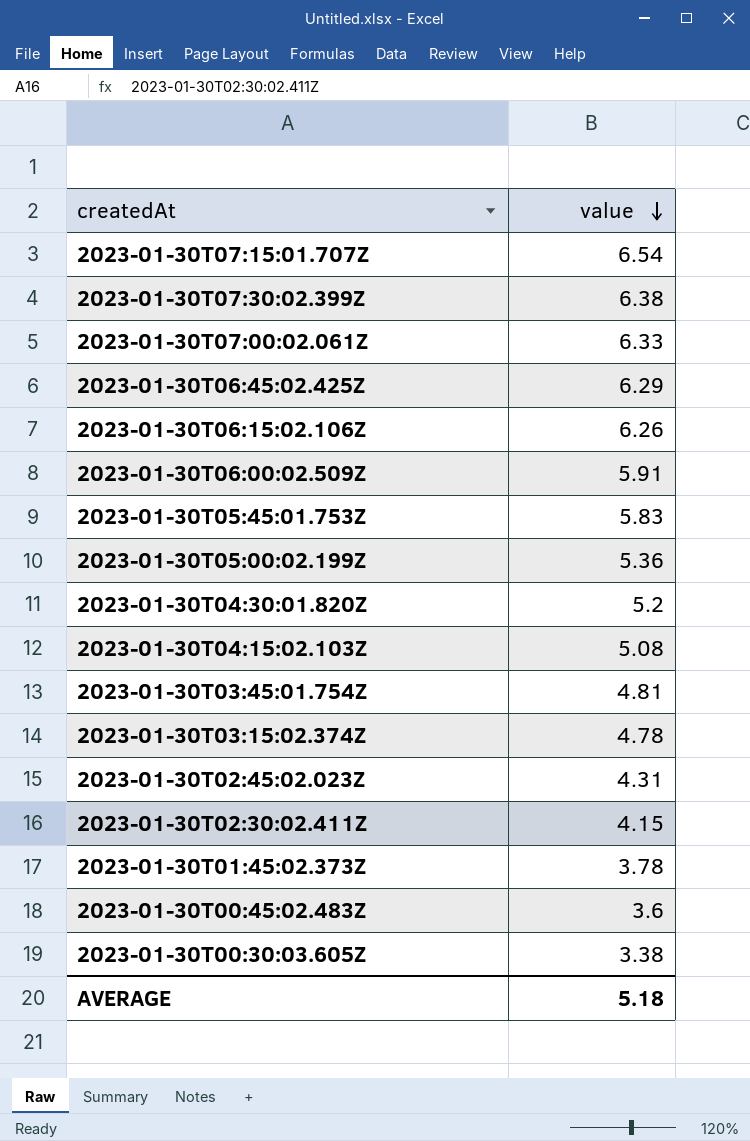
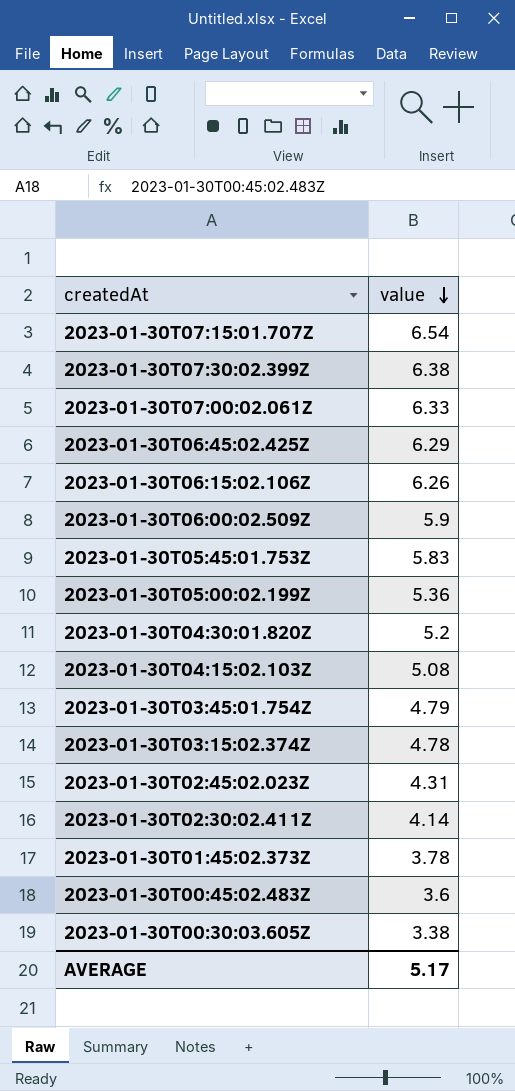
2023-01-30T06:00:02.509Z | value: 5.91 -> 5.9
2023-01-30T03:45:01.754Z | value: 4.81 -> 4.79
2023-01-30T02:30:02.411Z | value: 4.15 -> 4.14
AVERAGE | value: 5.18 -> 5.17

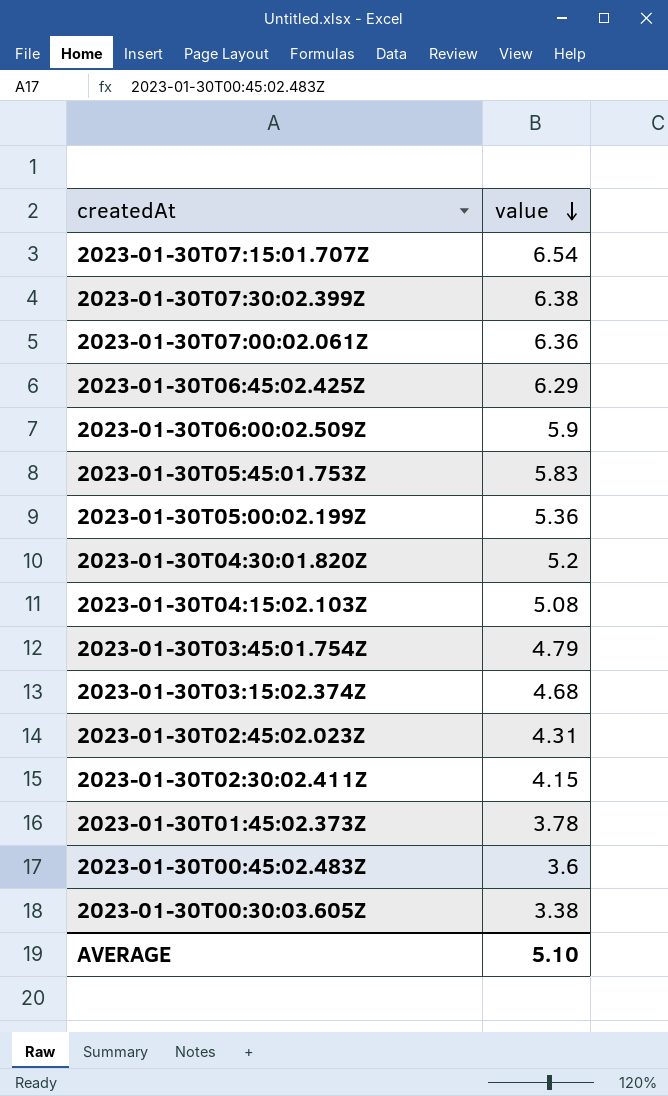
row 2023-01-30T06:15:02.106Z: 6.26 -> none
2023-01-30T07:00:02.061Z | value: 6.33 -> 6.36
2023-01-30T03:15:02.374Z | value: 4.78 -> 4.68
2023-01-30T02:30:02.411Z | value: 4.14 -> 4.15
AVERAGE | value: 5.17 -> 5.10

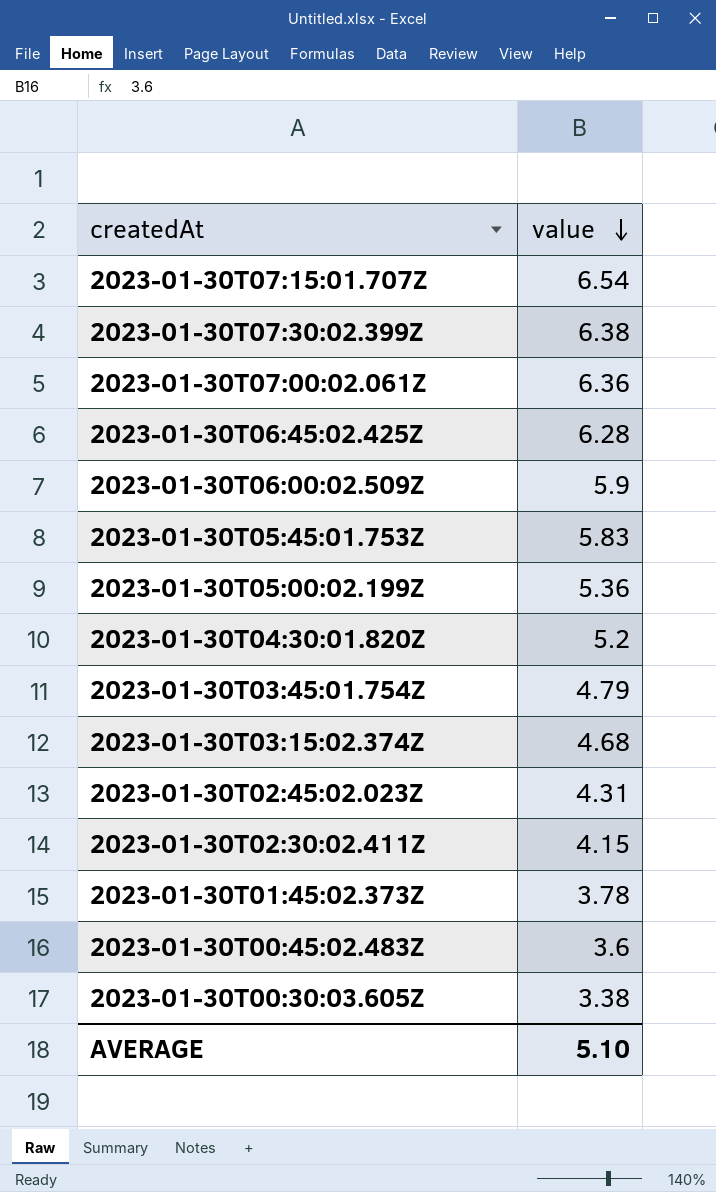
row 2023-01-30T04:15:02.103Z: 5.08 -> none
2023-01-30T06:45:02.425Z | value: 6.29 -> 6.28

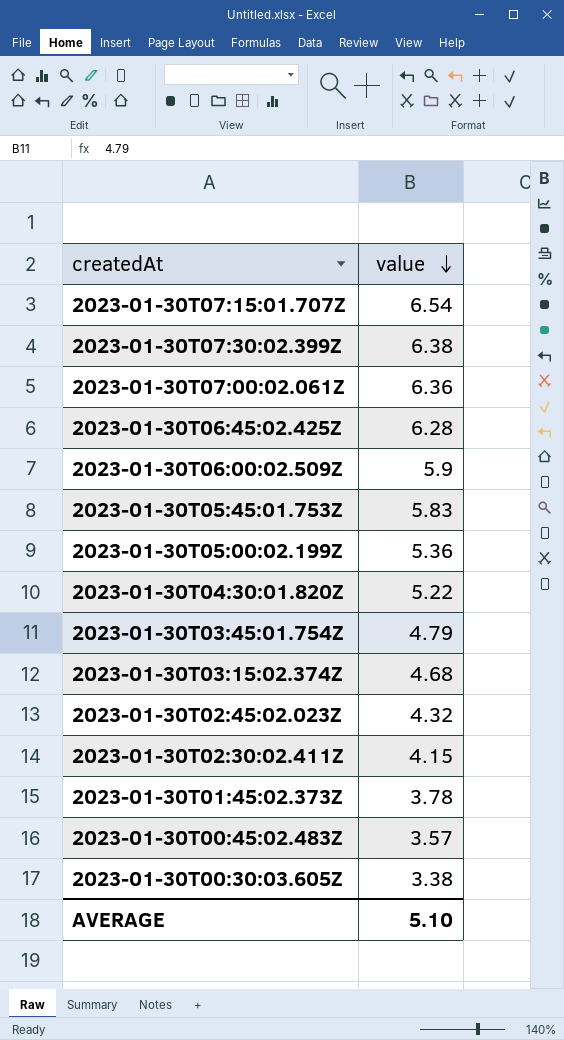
2023-01-30T04:30:01.820Z | value: 5.2 -> 5.22
2023-01-30T02:45:02.023Z | value: 4.31 -> 4.32
2023-01-30T00:45:02.483Z | value: 3.6 -> 3.57

